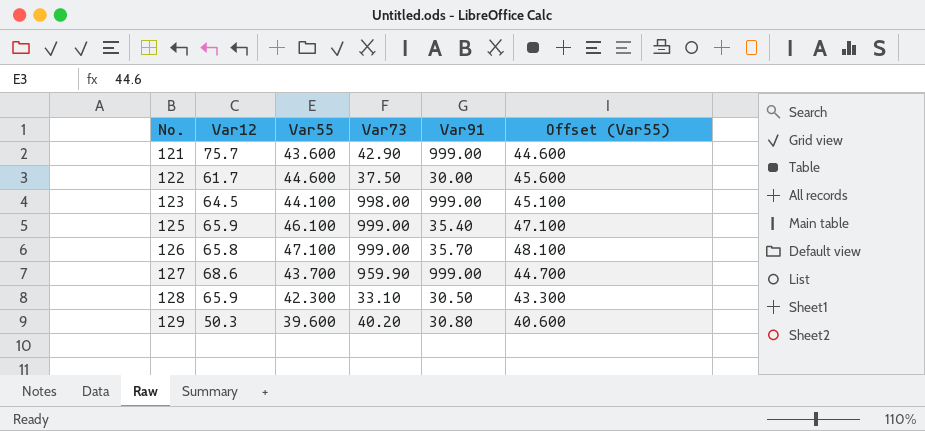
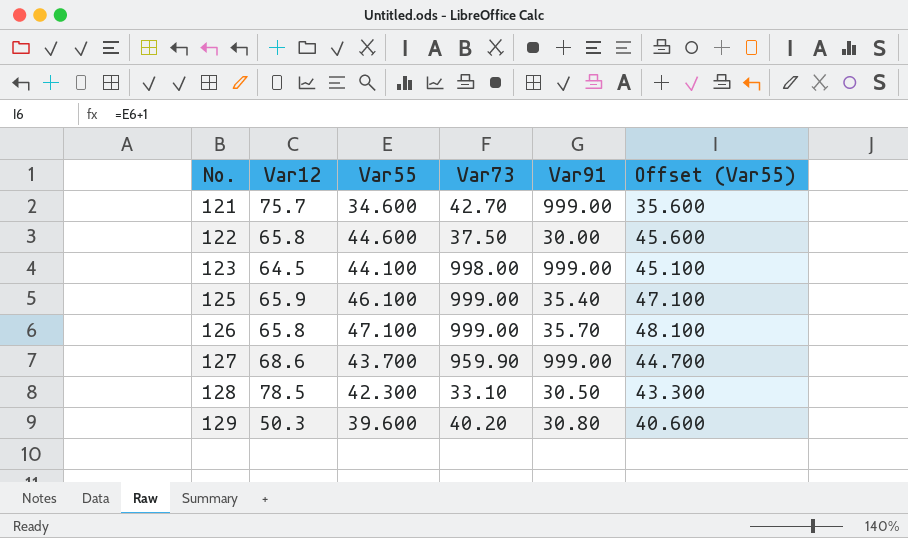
121 | Var55: 43.600 -> 34.600
121 | Var73: 42.90 -> 42.70
121 | Offset (Var55): 44.600 -> 35.600
122 | Var12: 61.7 -> 65.8
128 | Var12: 65.9 -> 78.5

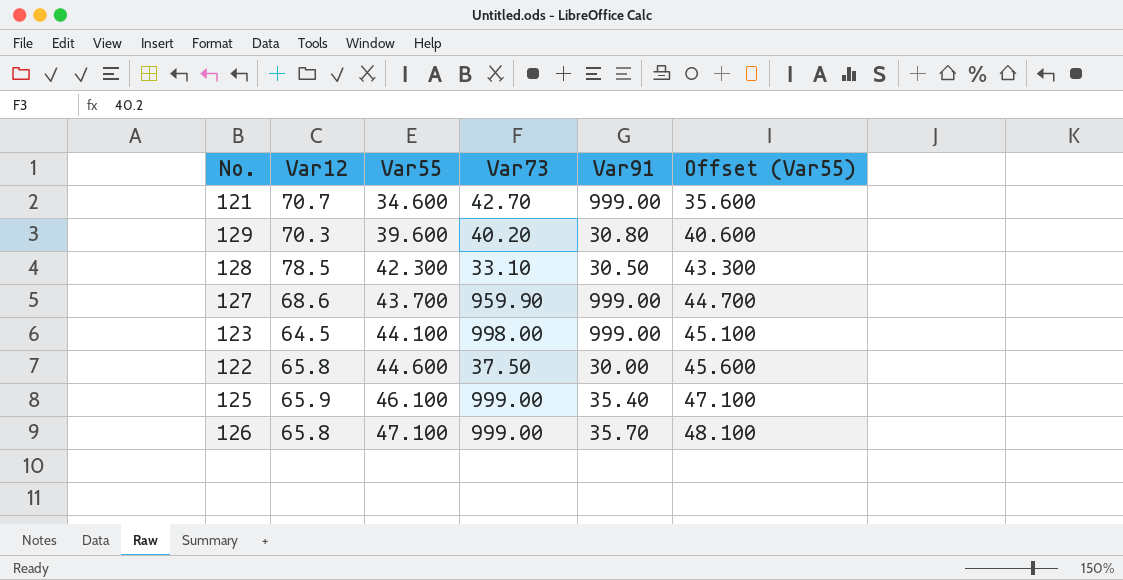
row order: No. ascending -> Var55 ascending
121 | Var12: 75.7 -> 70.7
129 | Var12: 50.3 -> 70.3

